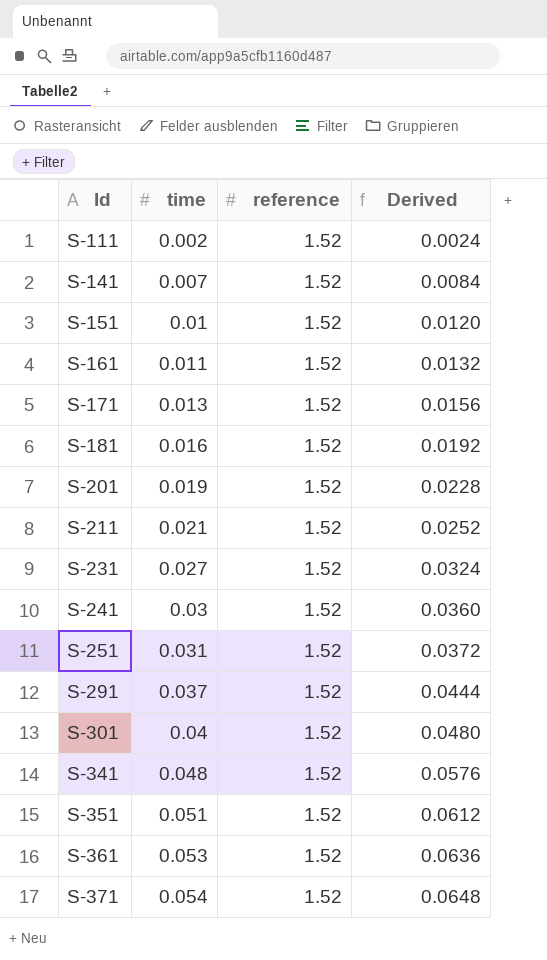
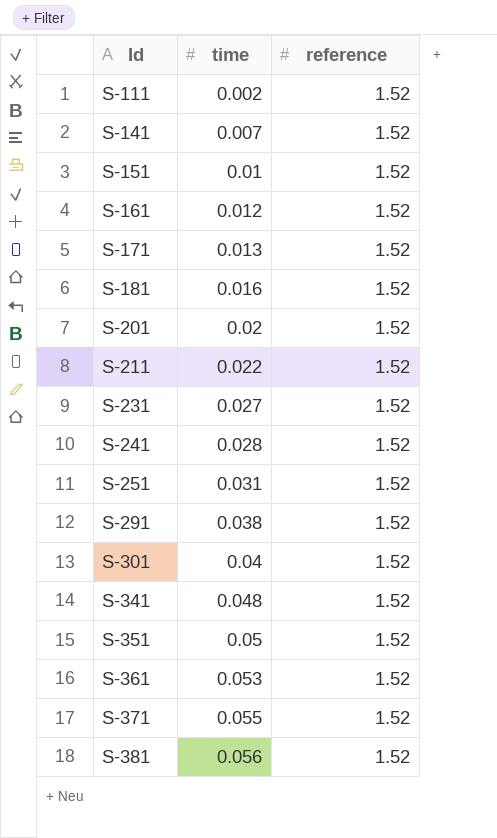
column Derived | formula: [time] * 1.2 -> none
S-161 | time: 0.011 -> 0.012
S-201 | time: 0.019 -> 0.02
S-211 | time: 0.021 -> 0.022
S-241 | time: 0.03 -> 0.028
S-291 | time: 0.037 -> 0.038
S-351 | time: 0.051 -> 0.05
S-371 | time: 0.054 -> 0.055
row S-381: none -> 0.056 | 1.52

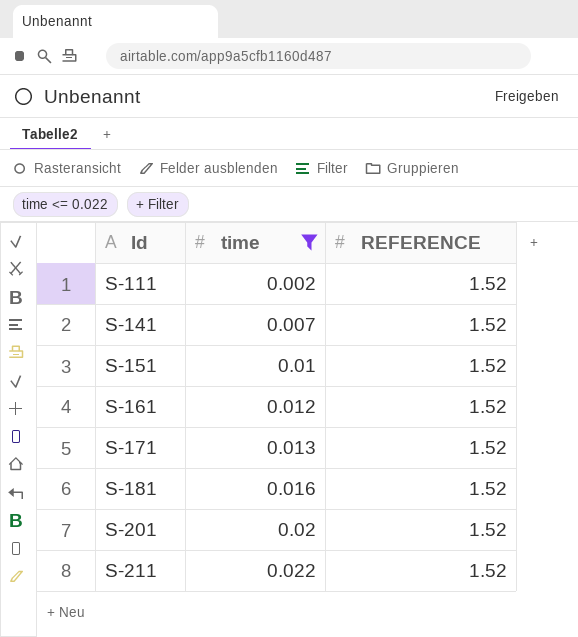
filter: none -> time <= 0.022
column name: reference -> REFERENCE

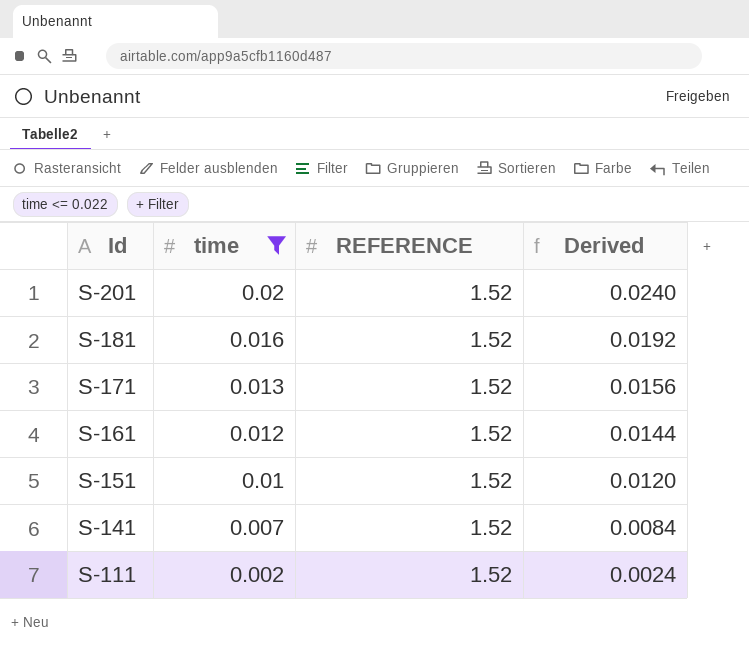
row order: Id ascending -> Id descending
column Derived | formula: none -> [time] * 1.2
row S-211: 0.022 | 1.52 -> none

